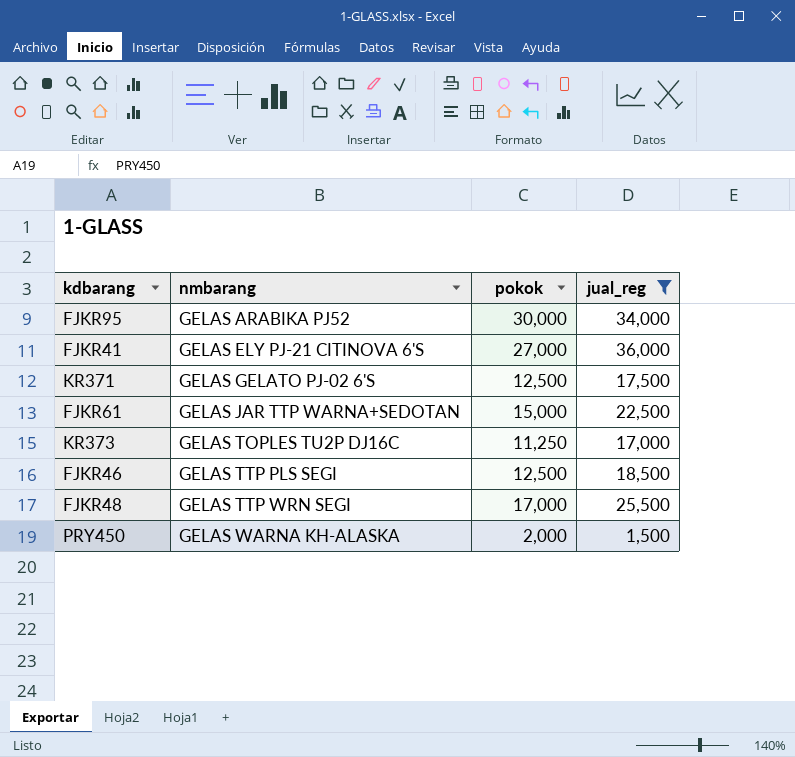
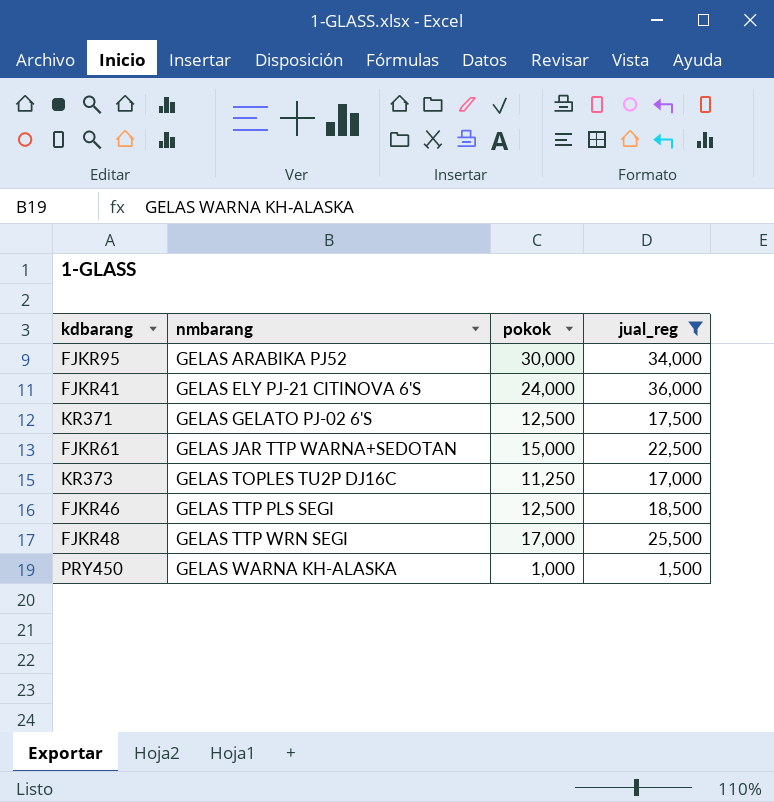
FJKR41 | pokok: 27,000 -> 24,000
PRY450 | pokok: 2,000 -> 1,000

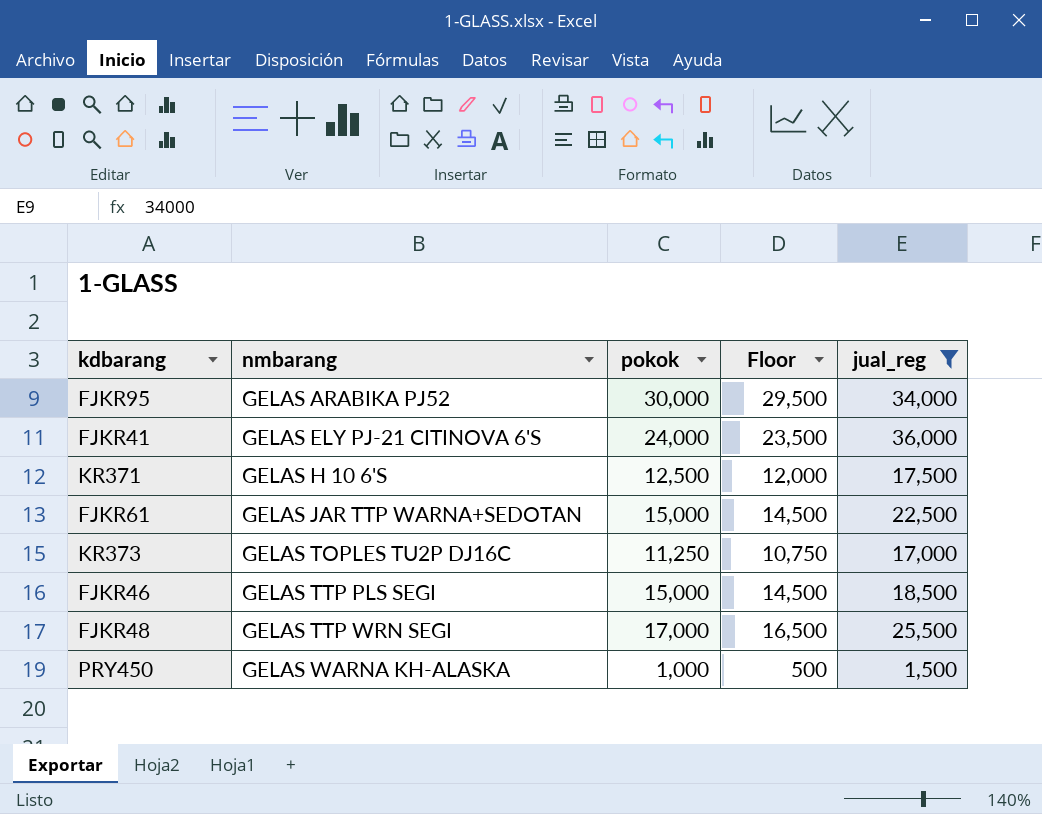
column Floor | formula: none -> [pokok] - 500
KR371 | nmbarang: GELAS GELATO PJ-02 6'S -> GELAS H 10 6'S
FJKR46 | pokok: 12,500 -> 15,000

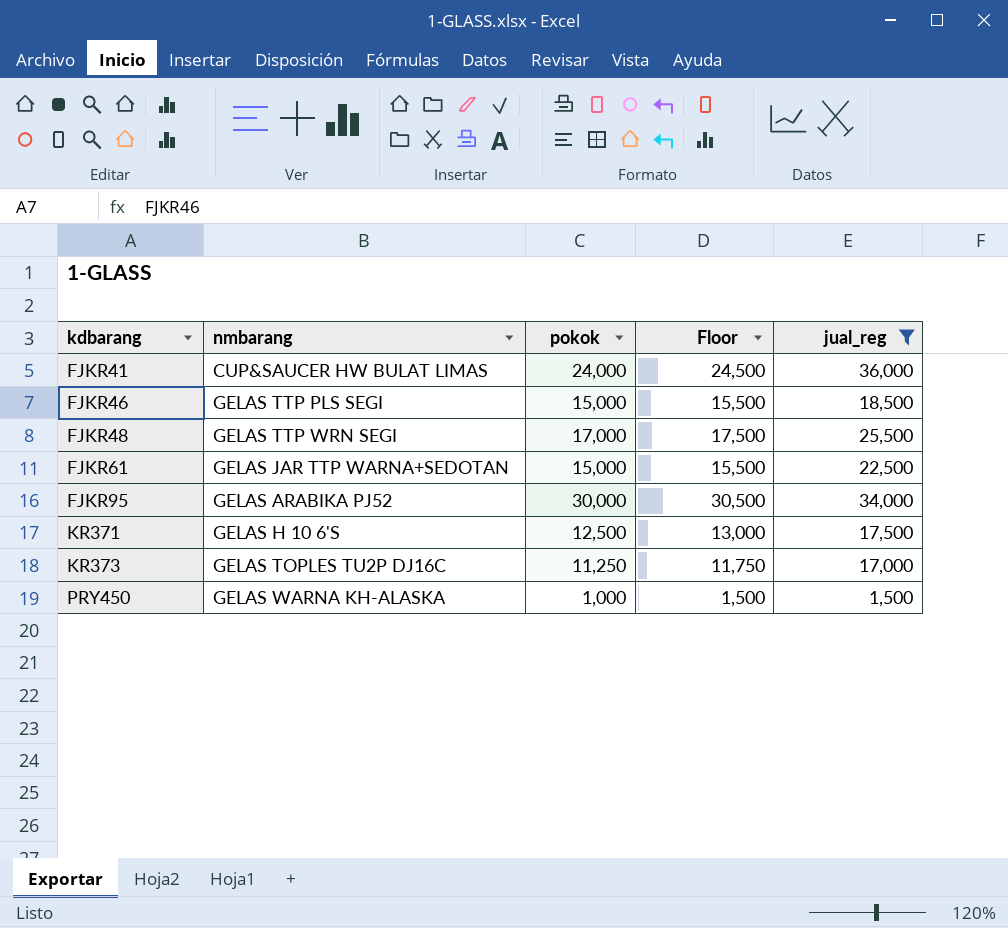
row order: nmbarang ascending -> kdbarang ascending
column Floor | formula: [pokok] - 500 -> [pokok] + 500
FJKR41 | nmbarang: GELAS ELY PJ-21 CITINOVA 6'S -> CUP&SAUCER HW BULAT LIMAS

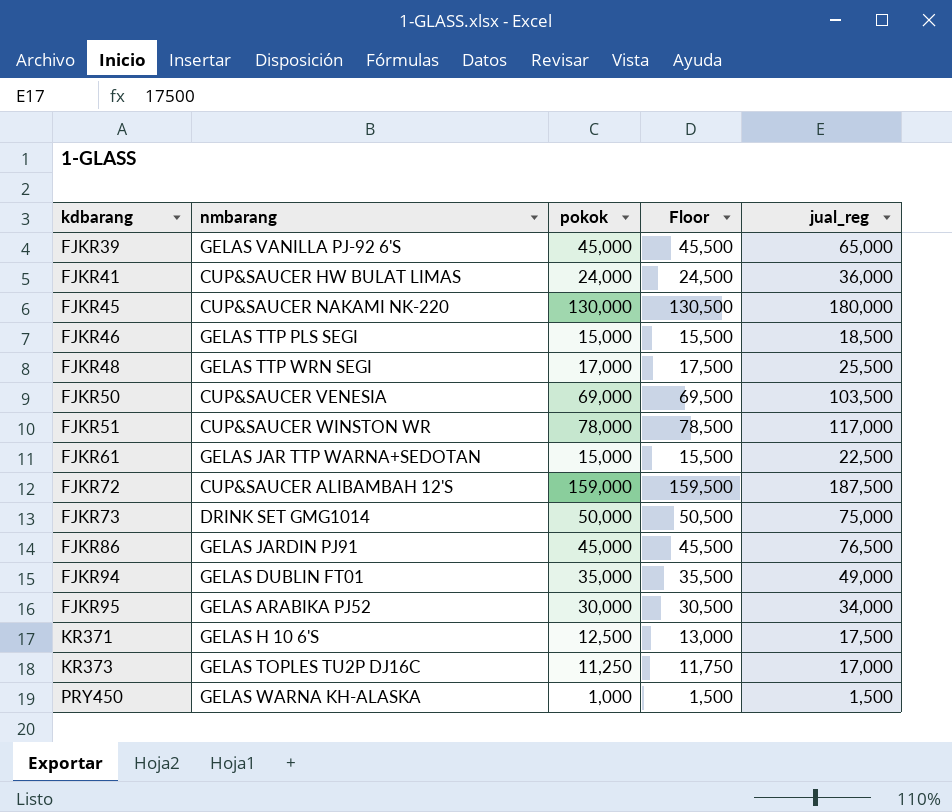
filter: jual_reg <= 36,000 -> none

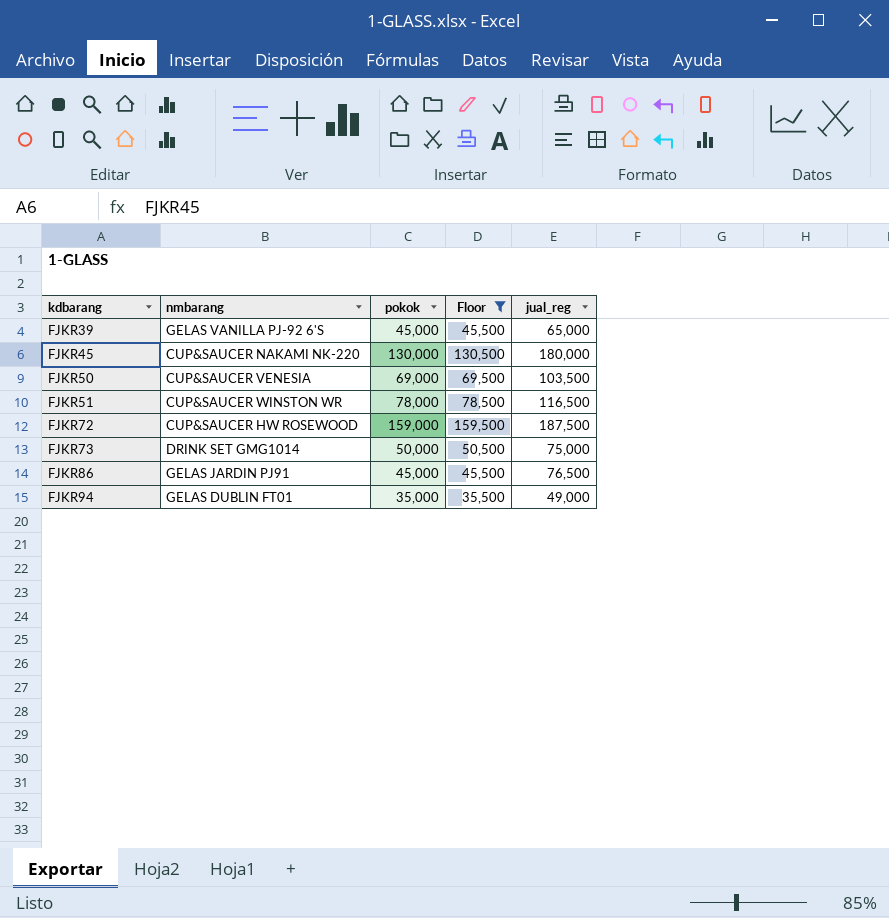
filter: none -> Floor >= 35,500
FJKR51 | jual_reg: 117,000 -> 116,500
FJKR72 | nmbarang: CUP&SAUCER ALIBAMBAH 12'S -> CUP&SAUCER HW ROSEWOOD

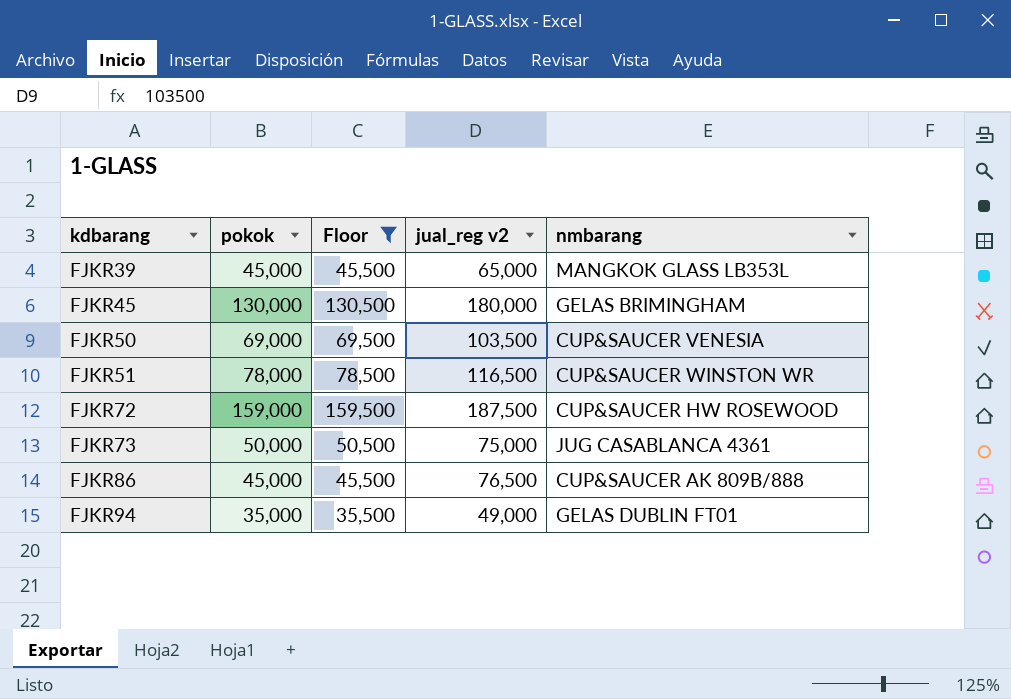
column name: jual_reg -> jual_reg v2
column nmbarang | position: 2 -> 5
FJKR39 | nmbarang: GELAS VANILLA PJ-92 6'S -> MANGKOK GLASS LB353L
FJKR45 | nmbarang: CUP&SAUCER NAKAMI NK-220 -> GELAS BRIMINGHAM
FJKR73 | nmbarang: DRINK SET GMG1014 -> JUG CASABLANCA 4361
FJKR86 | nmbarang: GELAS JARDIN PJ91 -> CUP&SAUCER AK 809B/888

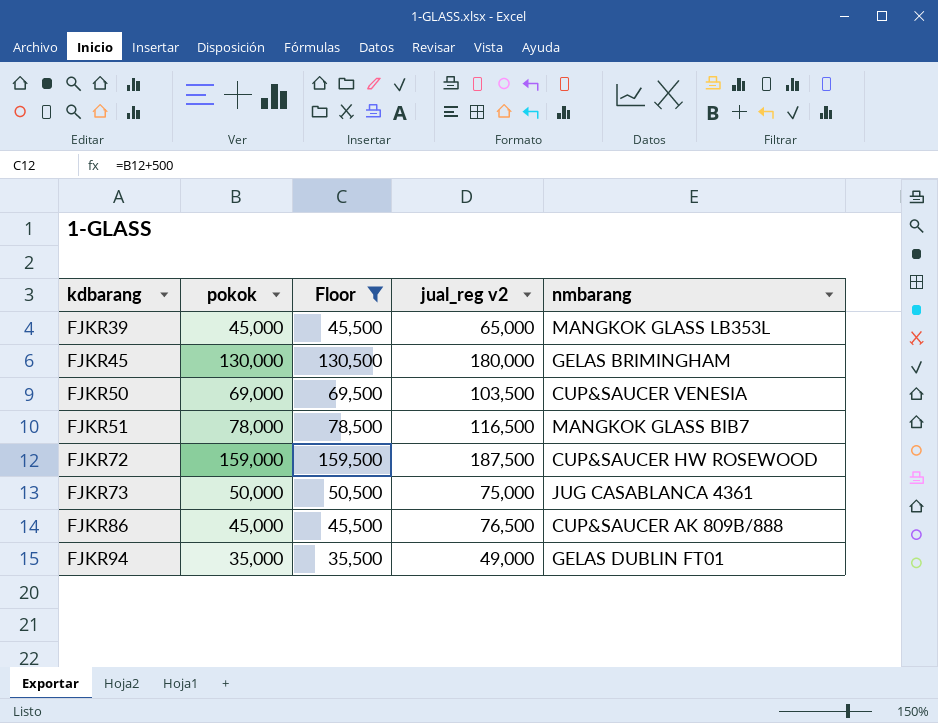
FJKR51 | nmbarang: CUP&SAUCER WINSTON WR -> MANGKOK GLASS BIB7

